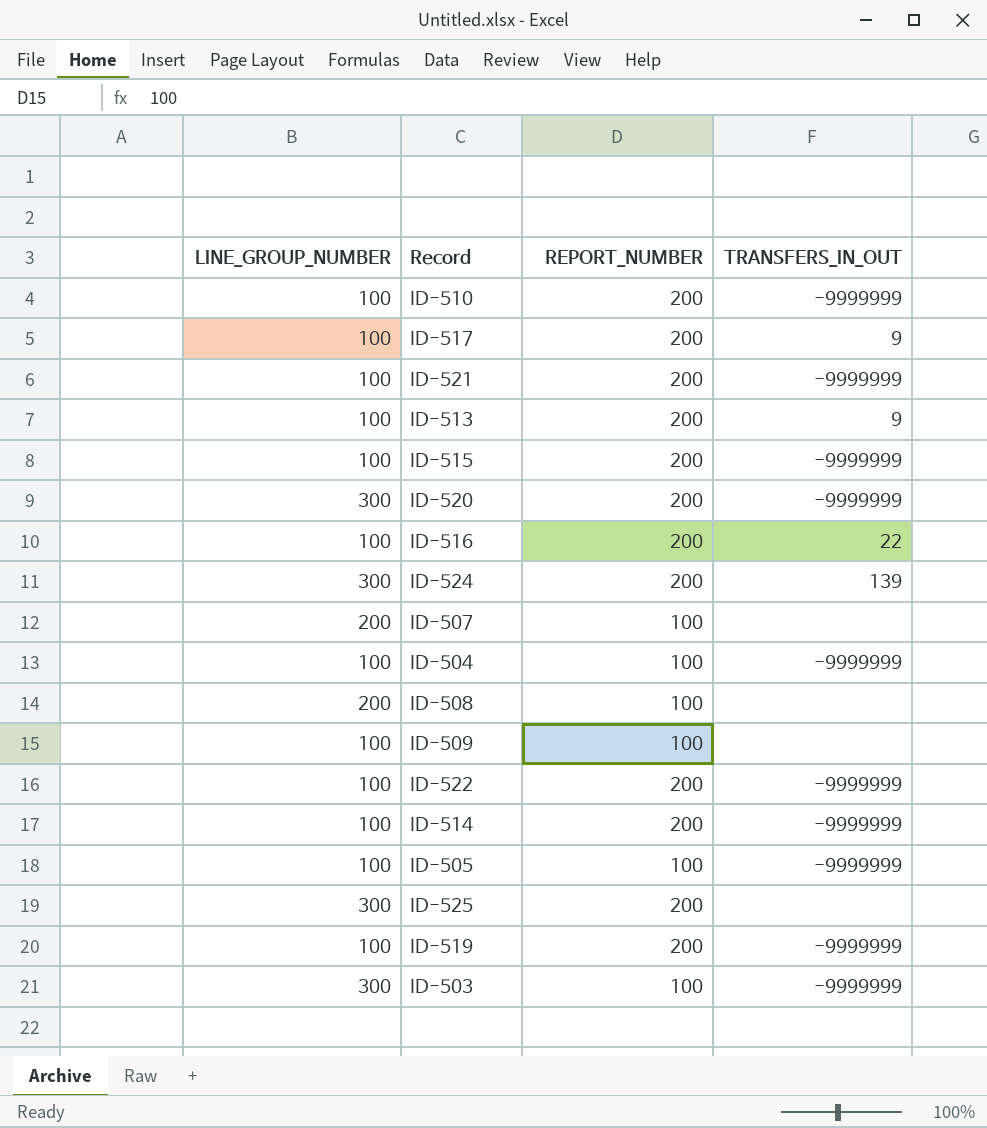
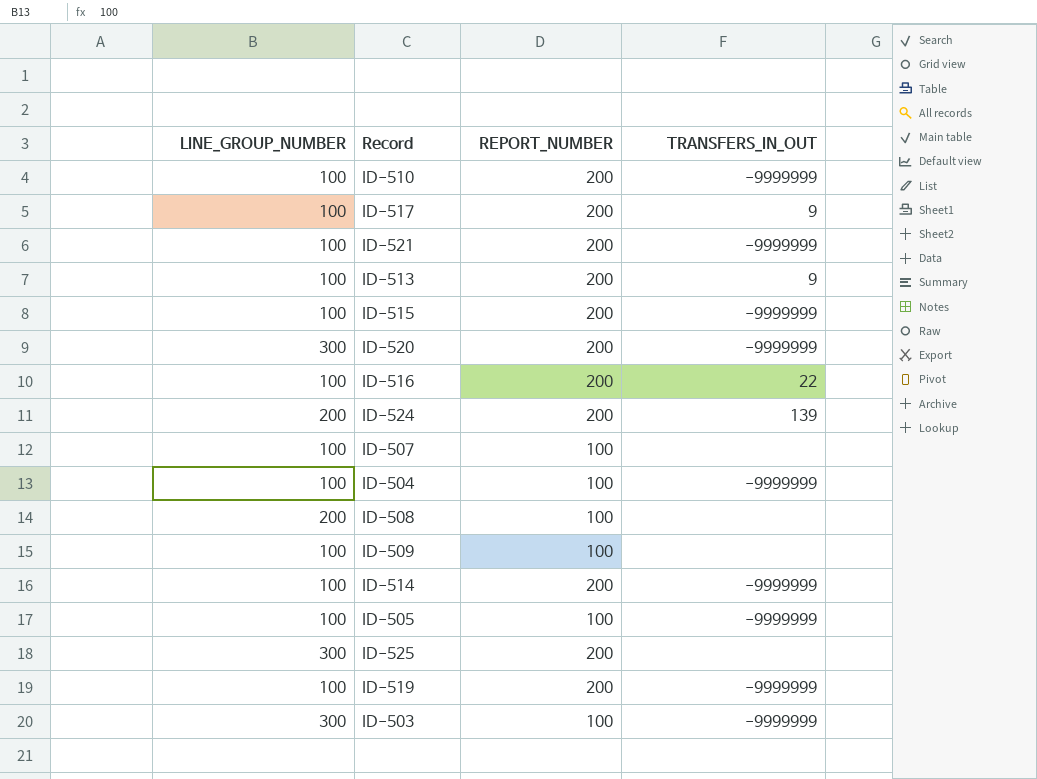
row ID-522: 100 | 200 | -9999999 -> none
ID-524 | LINE_GROUP_NUMBER: 300 -> 200
ID-507 | LINE_GROUP_NUMBER: 200 -> 100

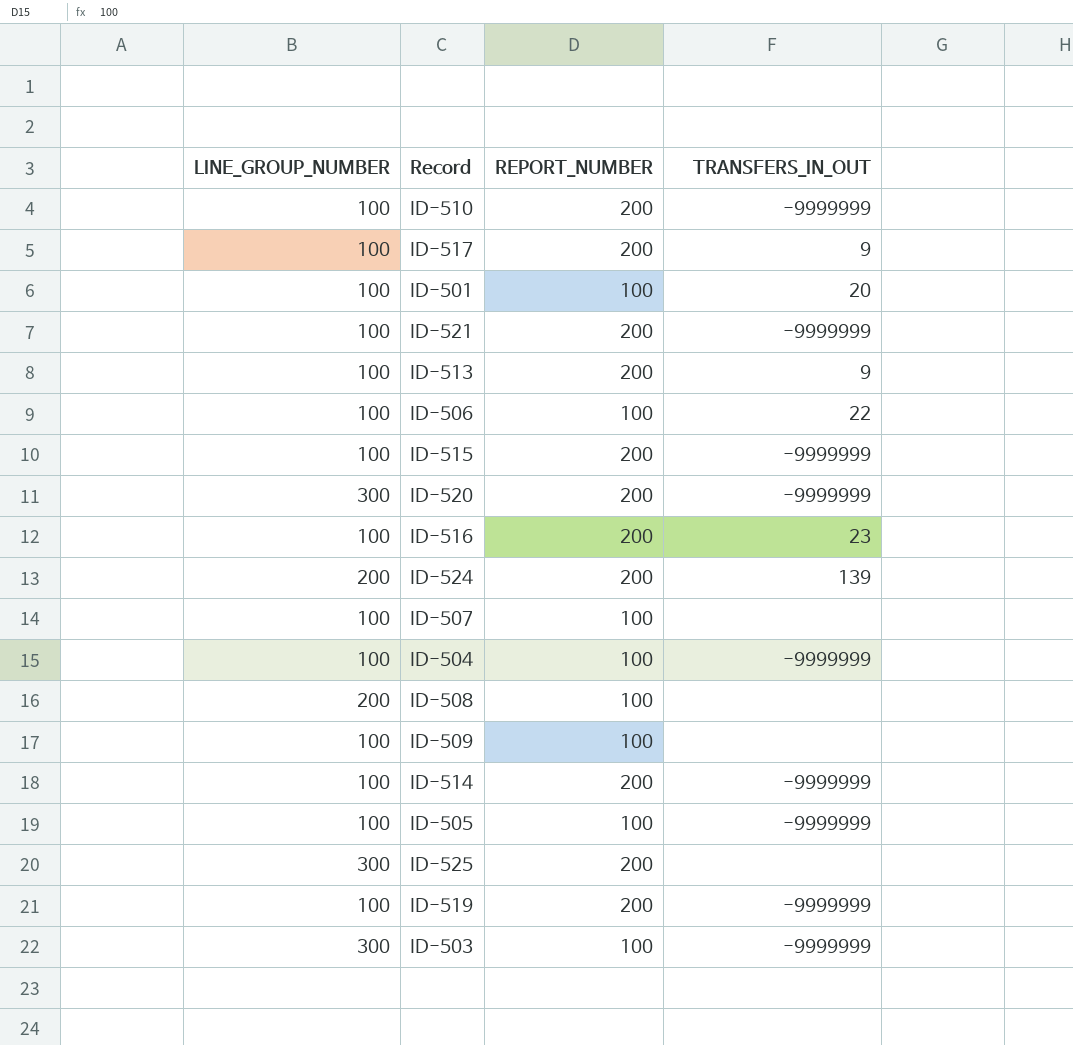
row ID-501: none -> 100 | 100 | 20
row ID-506: none -> 100 | 100 | 22
ID-516 | TRANSFERS_IN_OUT: 22 -> 23

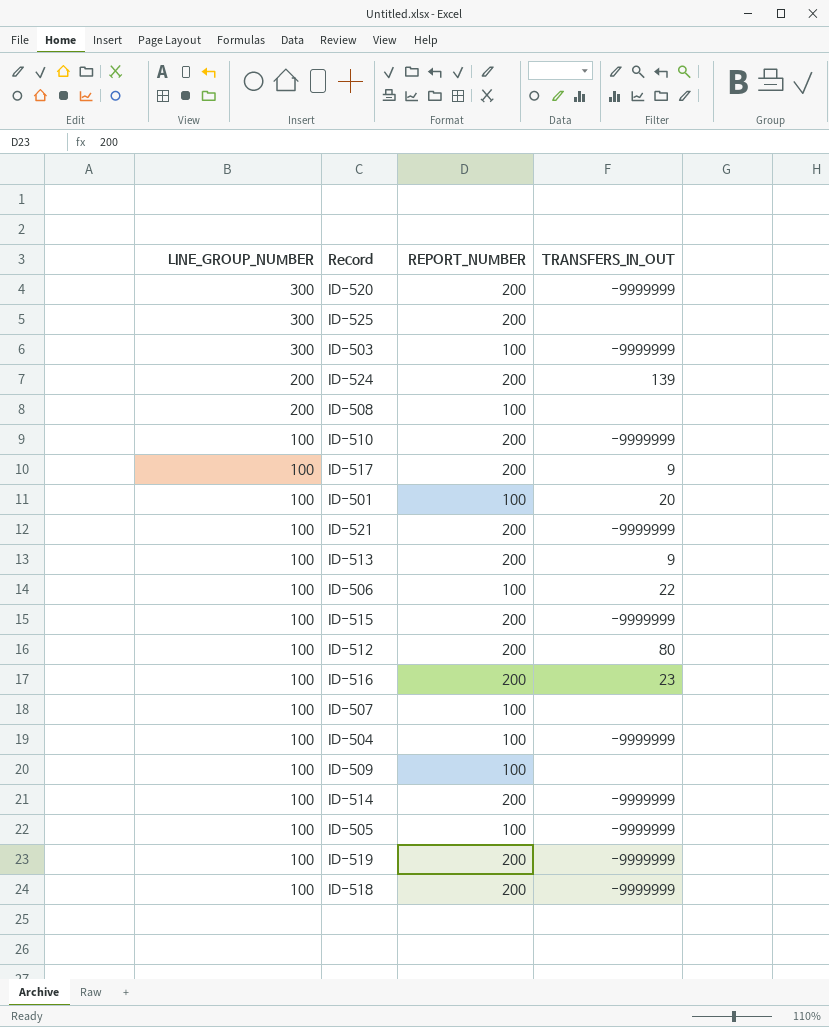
row order: none -> LINE_GROUP_NUMBER descending
row ID-512: none -> 100 | 200 | 80
row ID-518: none -> 100 | 200 | -9999999

